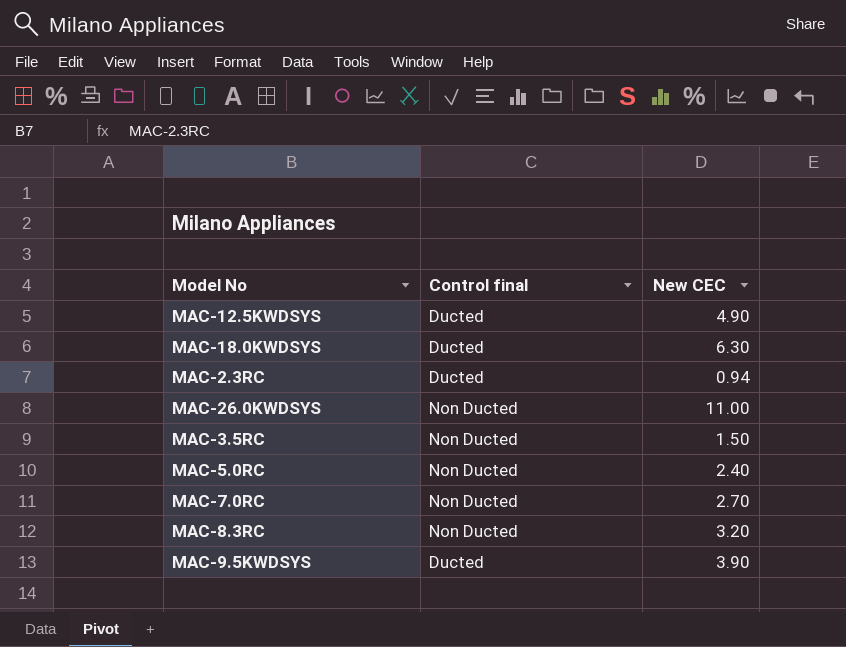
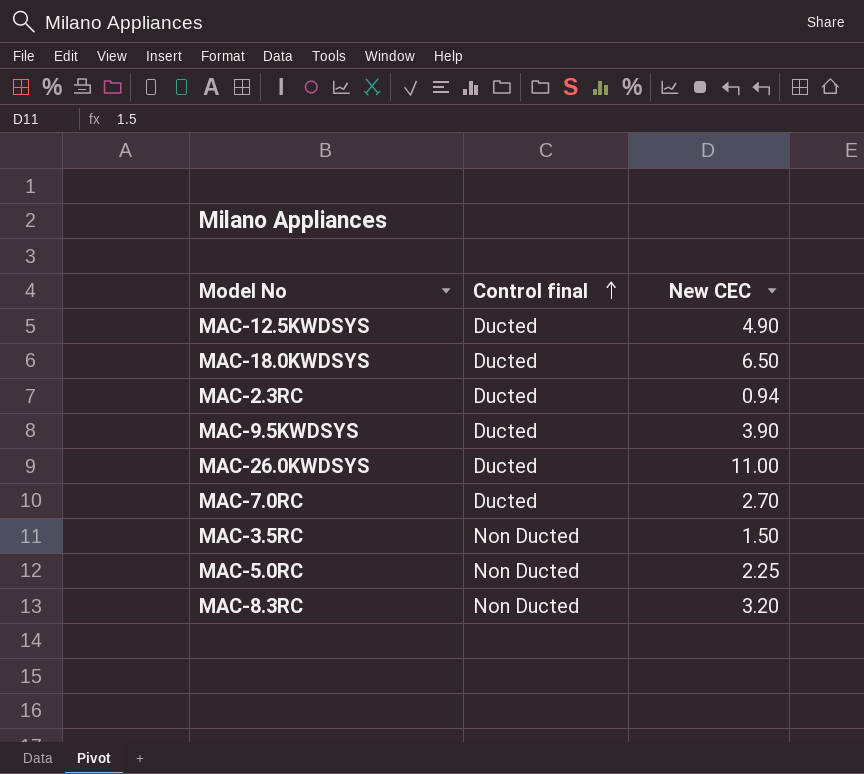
row order: none -> Control final ascending
MAC-18.0KWDSYS | New CEC: 6.30 -> 6.50
MAC-26.0KWDSYS | Control final: Non Ducted -> Ducted
MAC-7.0RC | Control final: Non Ducted -> Ducted
MAC-5.0RC | New CEC: 2.40 -> 2.25

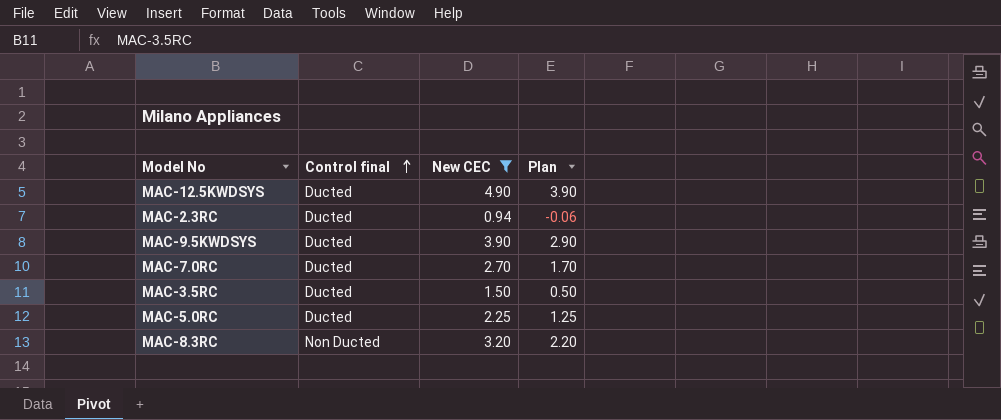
filter: none -> New CEC <= 4.90
column Plan | formula: none -> [New CEC] - 1
MAC-3.5RC | Control final: Non Ducted -> Ducted
MAC-5.0RC | Control final: Non Ducted -> Ducted

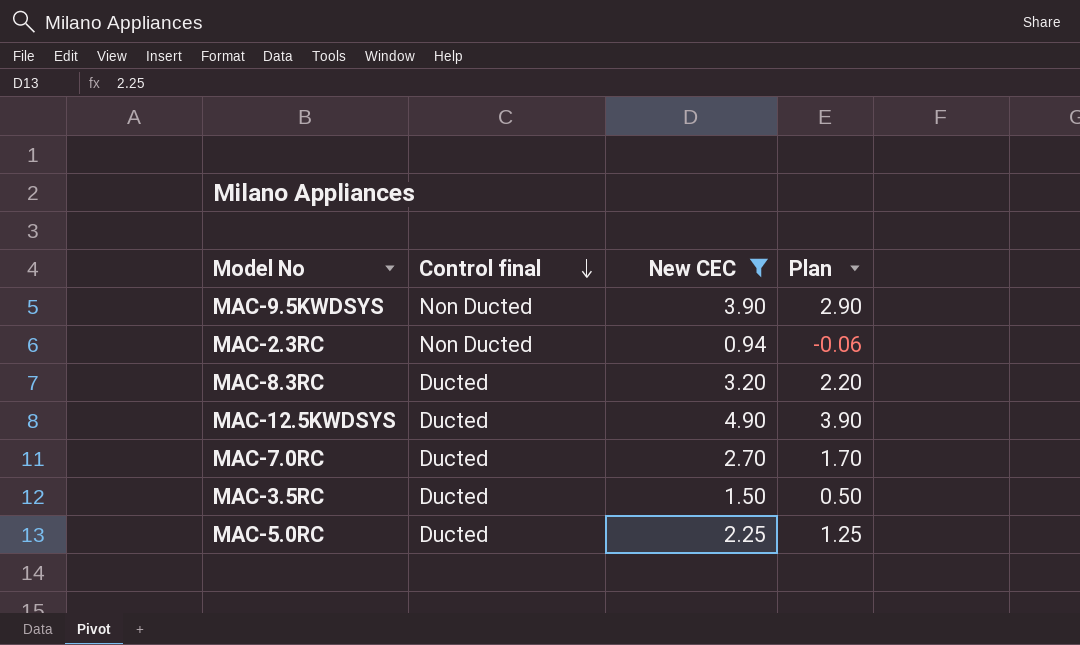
row order: Control final ascending -> Control final descending
MAC-9.5KWDSYS | Control final: Ducted -> Non Ducted
MAC-2.3RC | Control final: Ducted -> Non Ducted
MAC-8.3RC | Control final: Non Ducted -> Ducted

